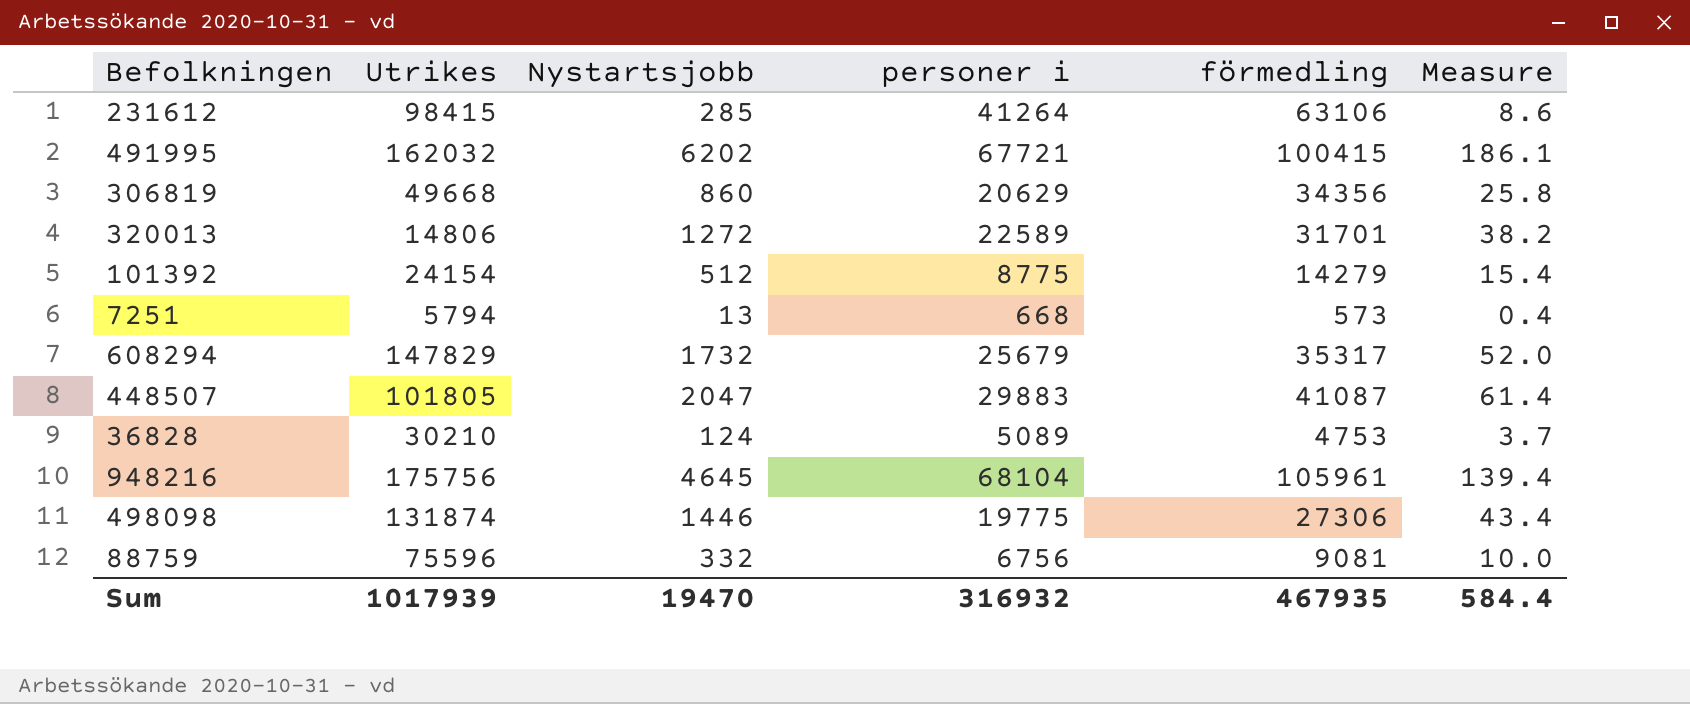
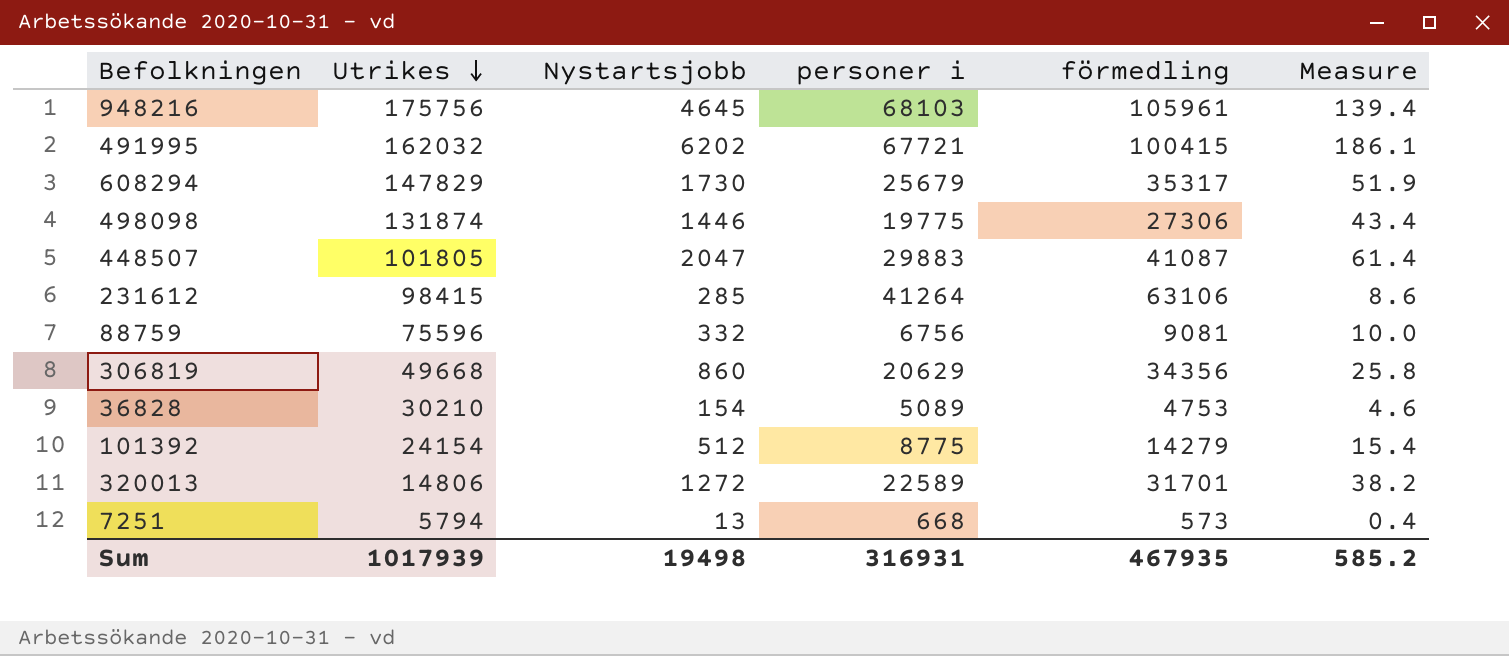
row order: none -> Utrikes descending
948216 | personer i: 68104 -> 68103
608294 | Nystartsjobb: 1732 -> 1730
608294 | Measure: 52.0 -> 51.9
36828 | Nystartsjobb: 124 -> 154
36828 | Measure: 3.7 -> 4.6
Sum | Nystartsjobb: 19470 -> 19498
Sum | personer i: 316932 -> 316931
Sum | Measure: 584.4 -> 585.2

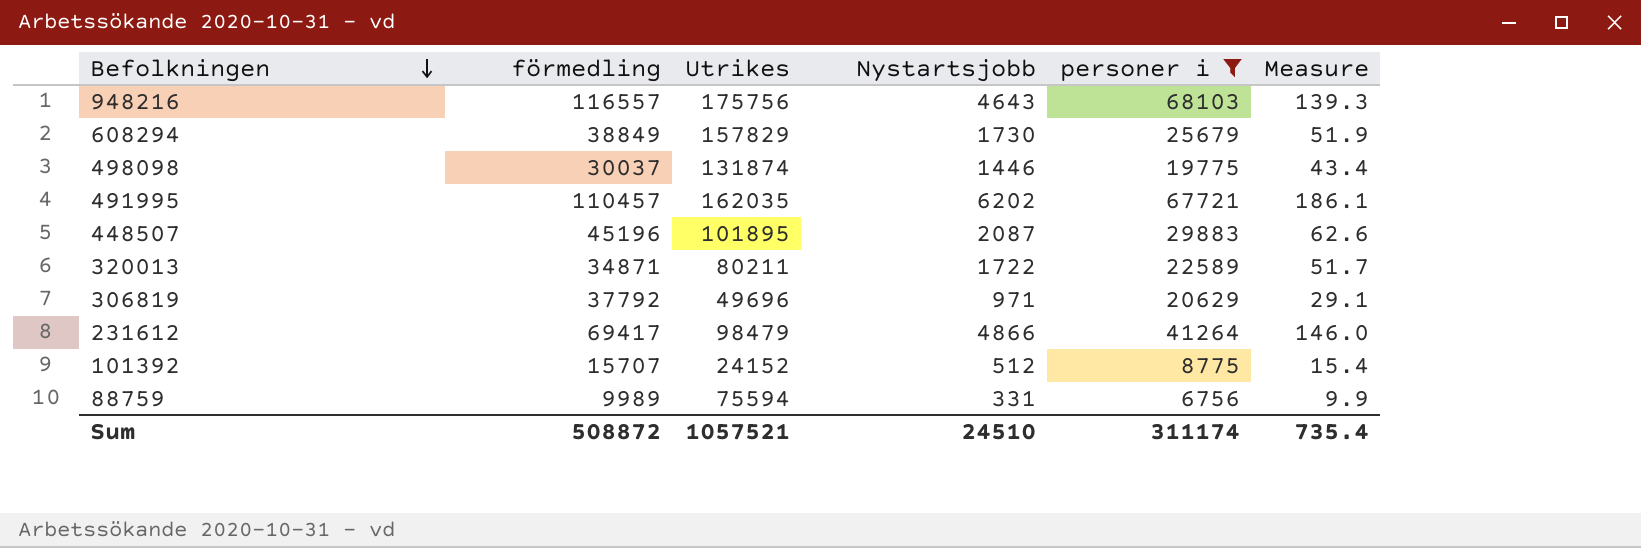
filter: none -> personer i >= 6756
row order: Utrikes descending -> Befolkningen descending
column förmedling | position: 5 -> 2
948216 | förmedling: 105961 -> 116557
948216 | Nystartsjobb: 4645 -> 4643
948216 | Measure: 139.4 -> 139.3
608294 | förmedling: 35317 -> 38849
608294 | Utrikes: 147829 -> 157829
498098 | förmedling: 27306 -> 30037
491995 | förmedling: 100415 -> 110457
491995 | Utrikes: 162032 -> 162035
448507 | förmedling: 41087 -> 45196
448507 | Utrikes: 101805 -> 101895
448507 | Nystartsjobb: 2047 -> 2087
448507 | Measure: 61.4 -> 62.6
320013 | förmedling: 31701 -> 34871
320013 | Utrikes: 14806 -> 80211
320013 | Nystartsjobb: 1272 -> 1722
320013 | Measure: 38.2 -> 51.7
306819 | förmedling: 34356 -> 37792
306819 | Utrikes: 49668 -> 49696
306819 | Nystartsjobb: 860 -> 971
306819 | Measure: 25.8 -> 29.1
231612 | förmedling: 63106 -> 69417
231612 | Utrikes: 98415 -> 98479
231612 | Nystartsjobb: 285 -> 4866
231612 | Measure: 8.6 -> 146.0
101392 | förmedling: 14279 -> 15707
101392 | Utrikes: 24154 -> 24152
88759 | förmedling: 9081 -> 9989
88759 | Utrikes: 75596 -> 75594
88759 | Nystartsjobb: 332 -> 331
88759 | Measure: 10.0 -> 9.9
Sum | förmedling: 467935 -> 508872
Sum | Utrikes: 1017939 -> 1057521
Sum | Nystartsjobb: 19498 -> 24510
Sum | personer i: 316931 -> 311174
Sum | Measure: 585.2 -> 735.4

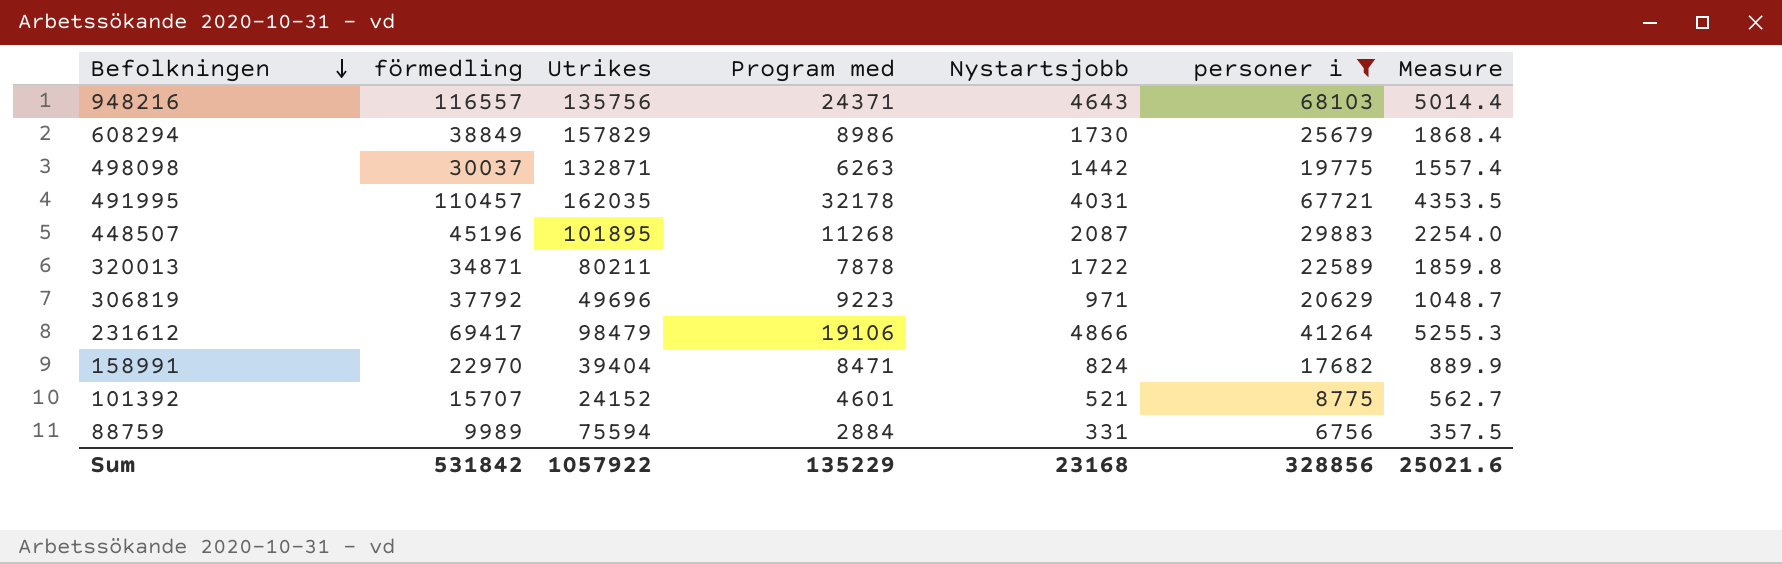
column Program med | position: none -> 4
column Measure | formula: [Nystartsjobb] * 0.03 -> [Nystartsjobb] * 1.08
948216 | Utrikes: 175756 -> 135756
498098 | Utrikes: 131874 -> 132871
498098 | Nystartsjobb: 1446 -> 1442
491995 | Nystartsjobb: 6202 -> 4031
row 158991: none -> 22970 | 39404 | 8471 | 824 | 17682 | 889.9
101392 | Nystartsjobb: 512 -> 521
Sum | förmedling: 508872 -> 531842
Sum | Utrikes: 1057521 -> 1057922
Sum | Nystartsjobb: 24510 -> 23168
Sum | personer i: 311174 -> 328856
Sum | Measure: 735.4 -> 25021.6

